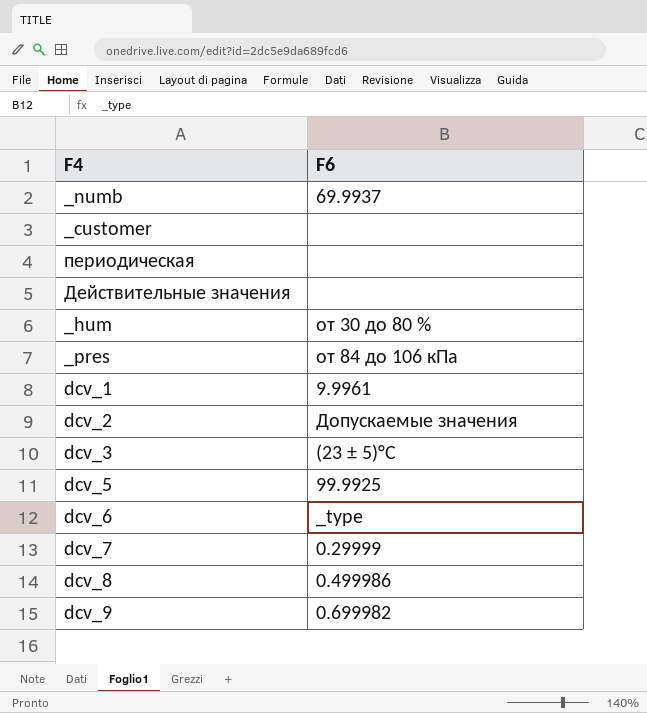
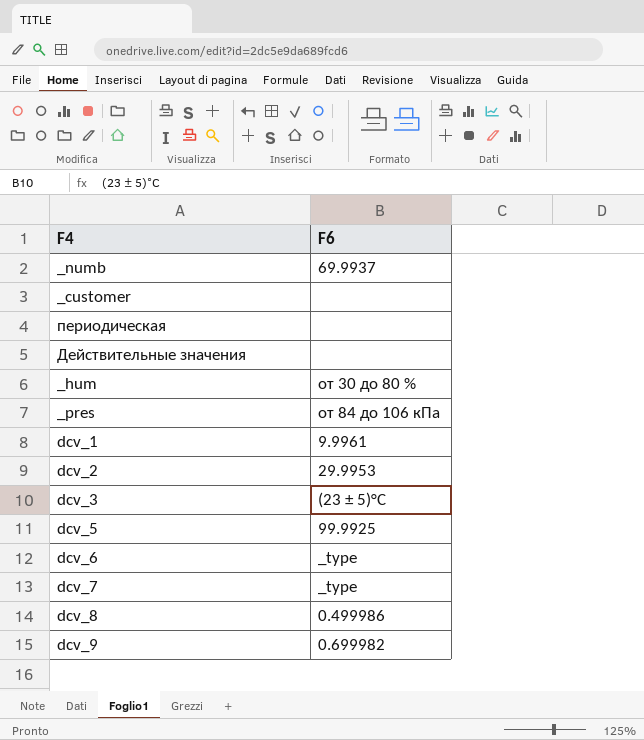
dcv_2 | F6: Допускаемые значения -> 29.9953
dcv_7 | F6: 0.29999 -> _type

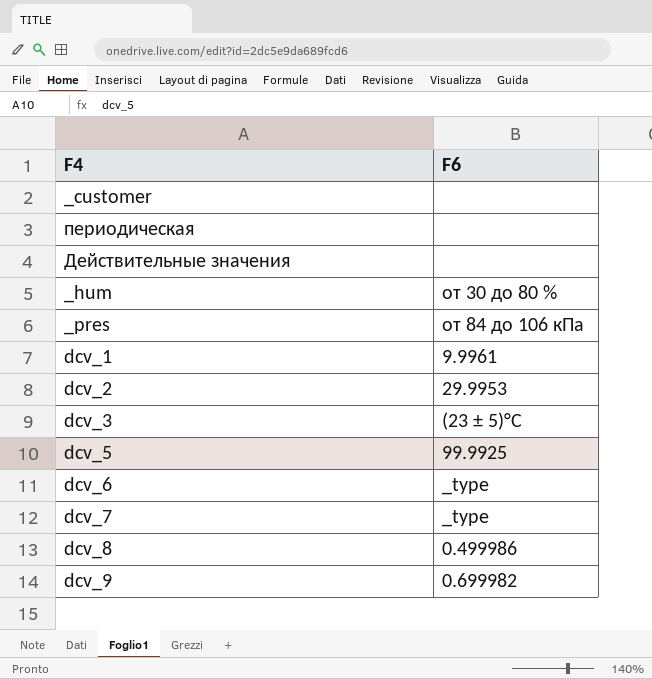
row _numb: 69.9937 -> none

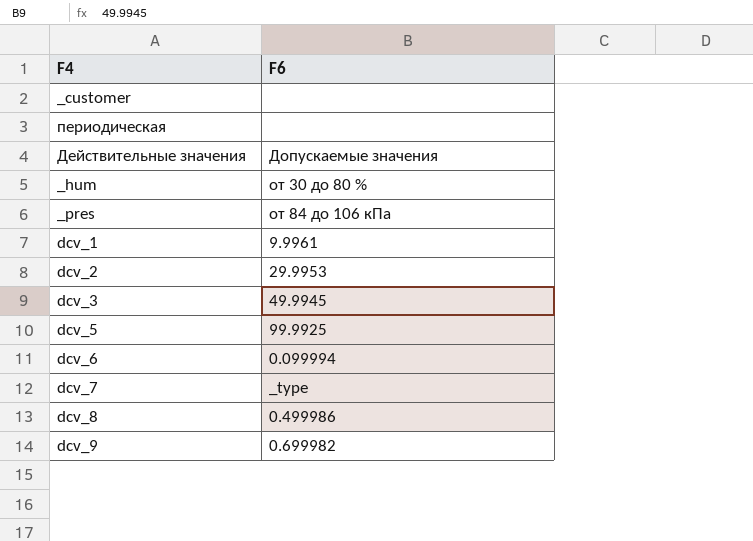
Действительные значения | F6: none -> Допускаемые значения
dcv_3 | F6: (23 ± 5)°С -> 49.9945
dcv_6 | F6: _type -> 0.099994

